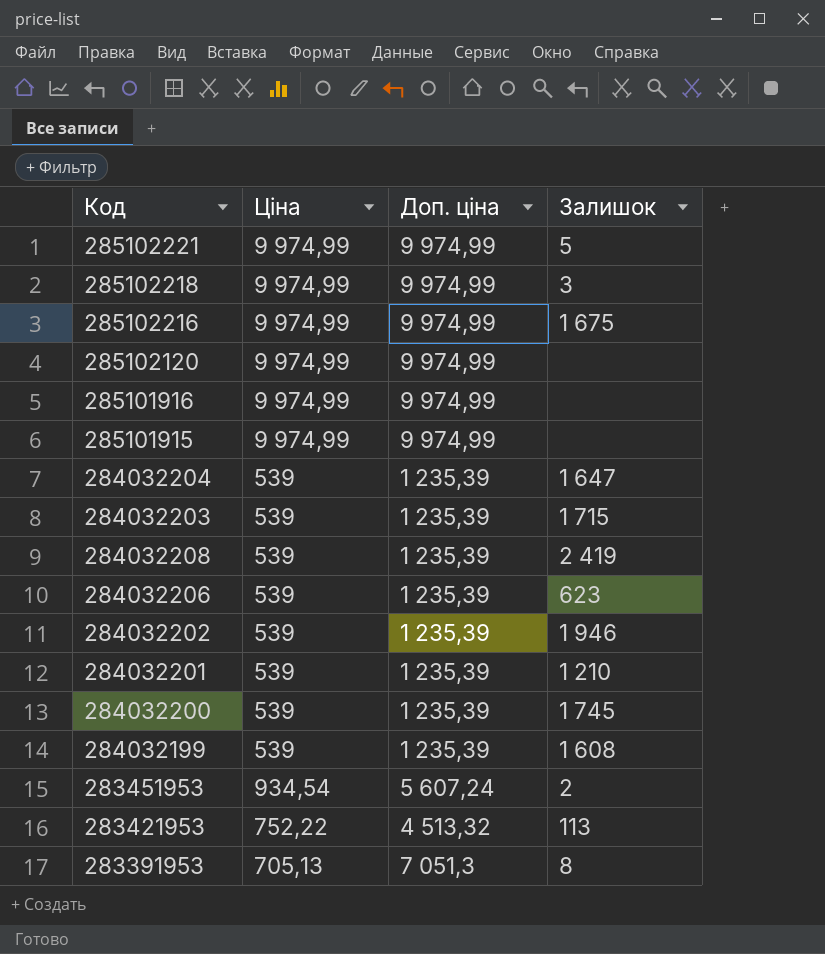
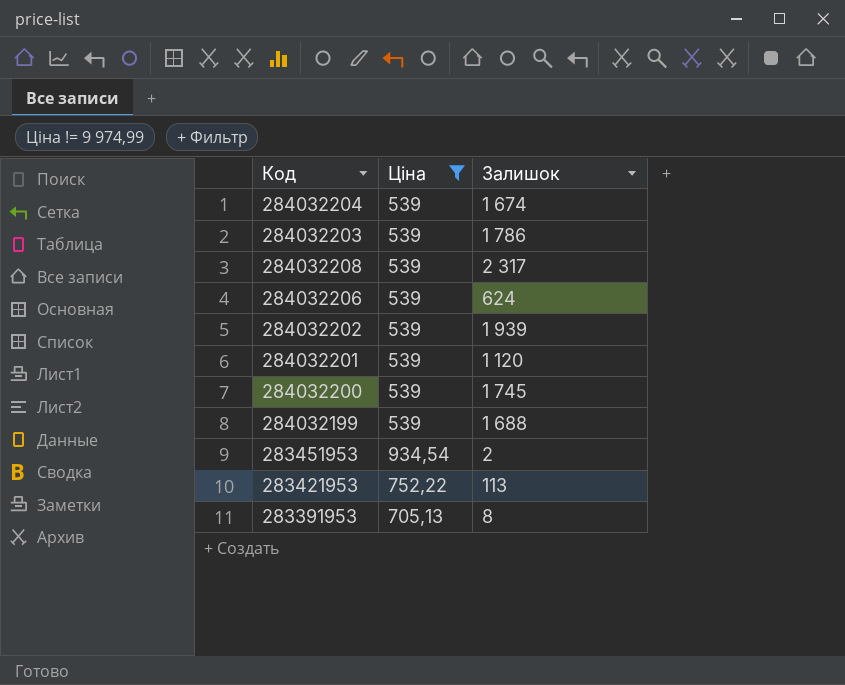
filter: none -> Ціна != 9 974,99
column Доп. ціна | position: 3 -> none
284032204 | Залишок: 1 647 -> 1 674
284032203 | Залишок: 1 715 -> 1 786
284032208 | Залишок: 2 419 -> 2 317
284032206 | Залишок: 623 -> 624
284032202 | Залишок: 1 946 -> 1 939
284032201 | Залишок: 1 210 -> 1 120
284032199 | Залишок: 1 608 -> 1 688

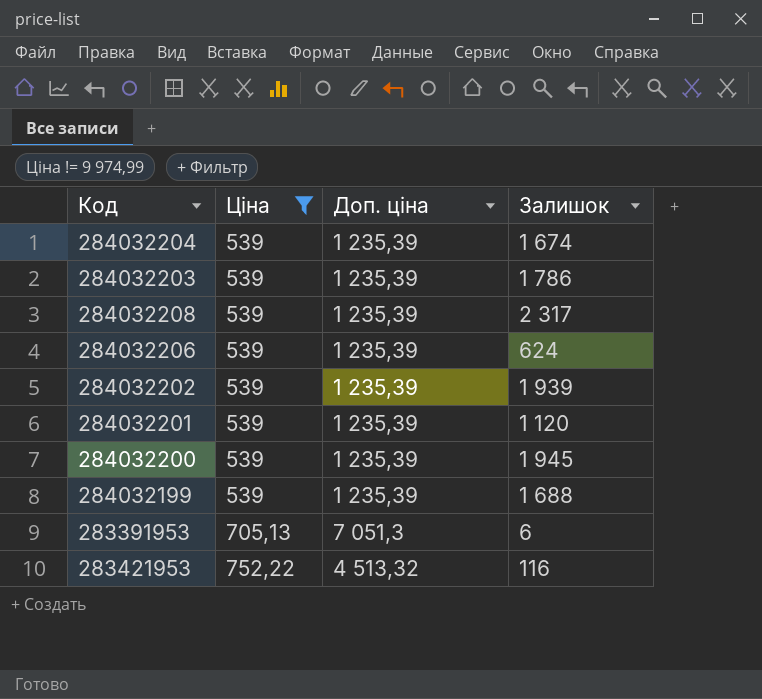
row order: none -> Ціна ascending
column Доп. ціна | position: none -> 3
row 283451953: 934,54 | 2 -> none
284032200 | Залишок: 1 745 -> 1 945
283391953 | Залишок: 8 -> 6
283421953 | Залишок: 113 -> 116

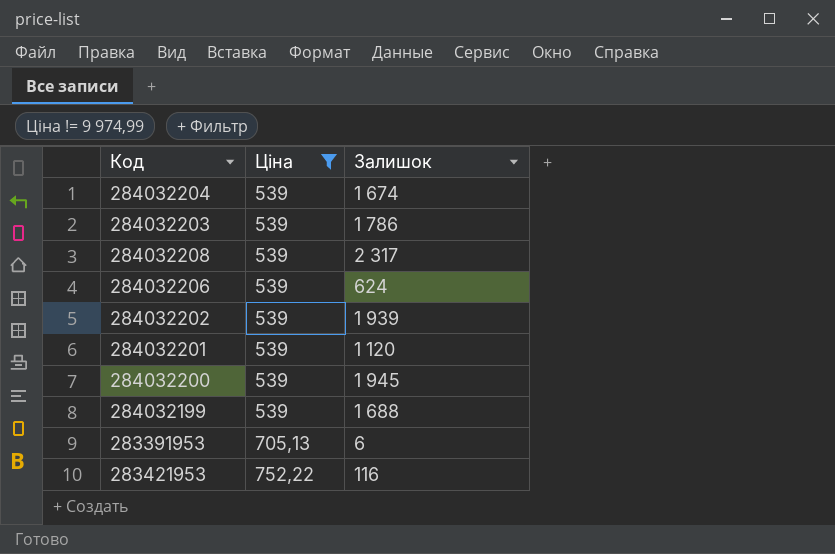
column Доп. ціна | position: 3 -> none

